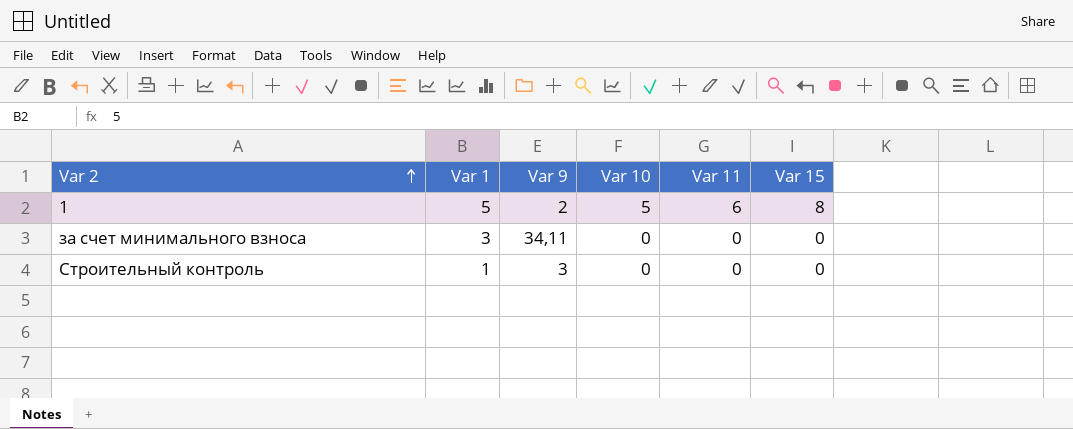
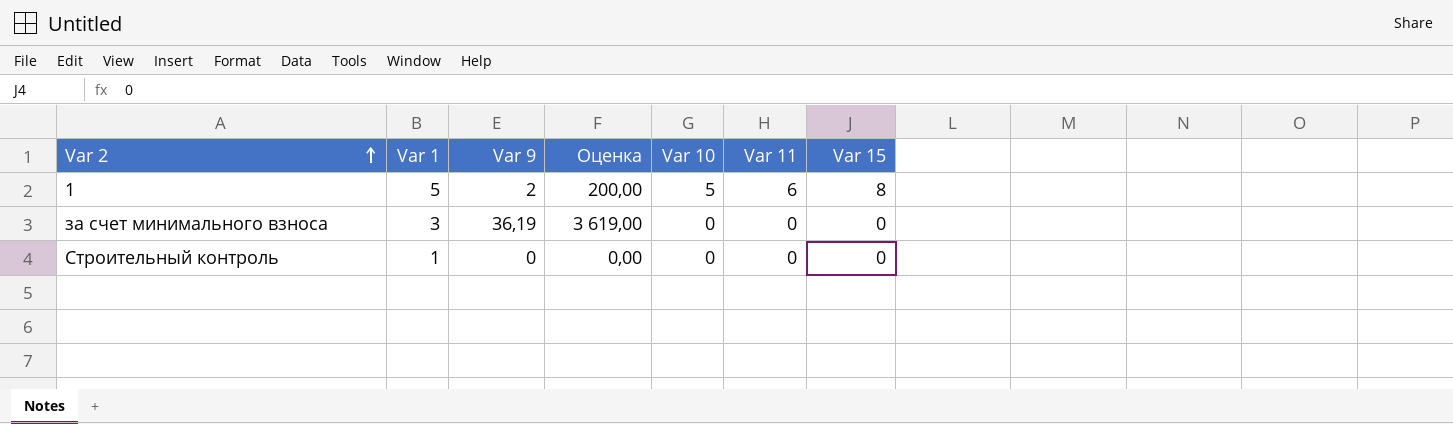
column Оценка | formula: none -> [Var 9] * 100
за счет минимального взноса | Var 9: 34,11 -> 36,19
Строительный контроль | Var 9: 3 -> 0

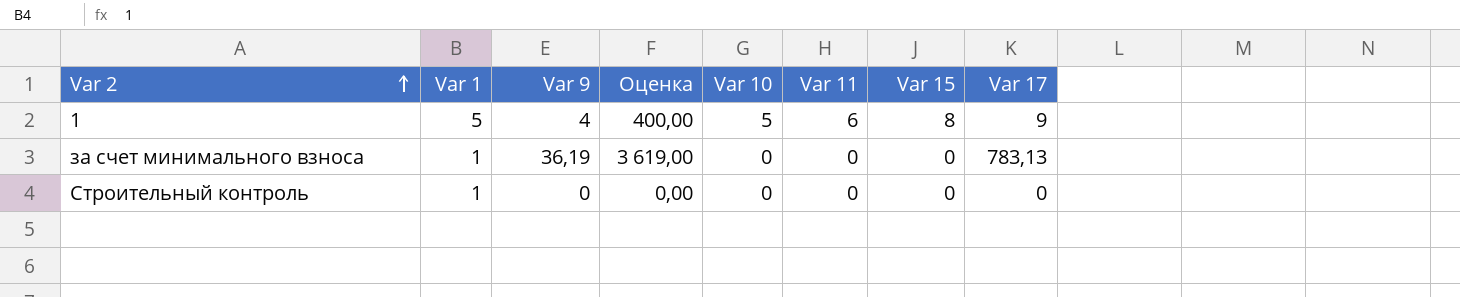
column Var 17 | position: none -> 8
1 | Var 9: 2 -> 4
1 | Оценка: 200,00 -> 400,00
за счет минимального взноса | Var 1: 3 -> 1

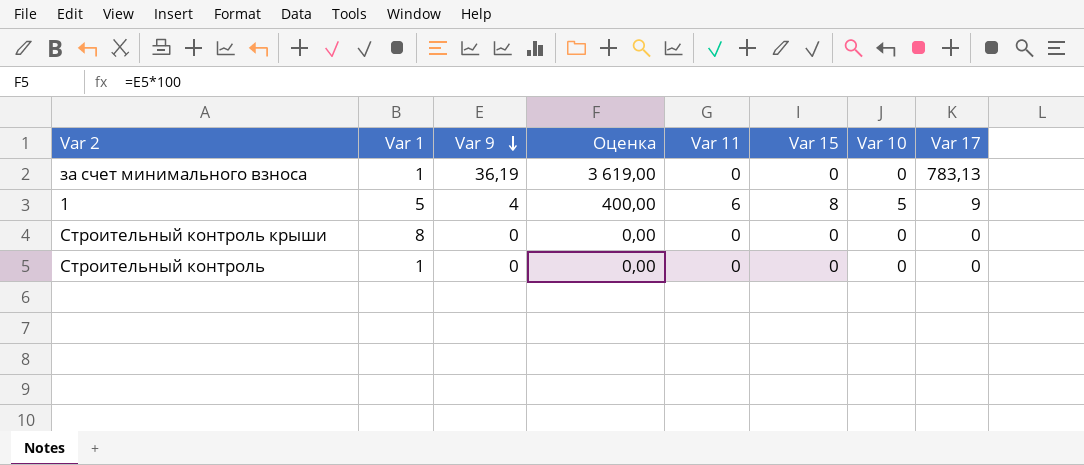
row order: Var 2 ascending -> Var 9 descending
column Var 10 | position: 5 -> 7
row Строительный контроль крыши: none -> 8 | 0 | 0,00 | 0 | 0 | 0 | 0

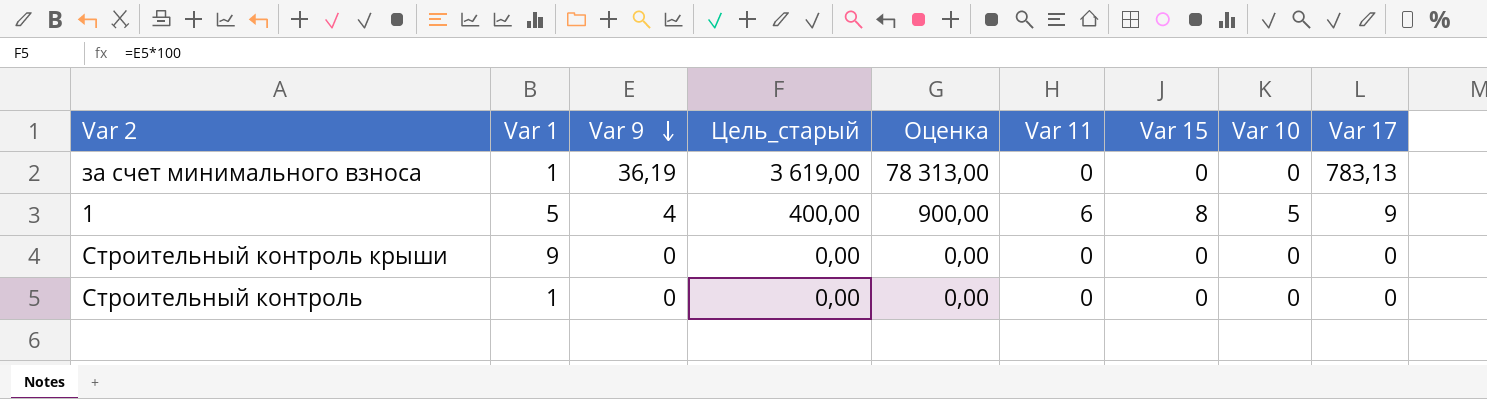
column Цель_старый | formula: none -> [Var 9] * 100
column Оценка | formula: [Var 9] * 100 -> [Var 17] * 100
Строительный контроль крыши | Var 1: 8 -> 9

